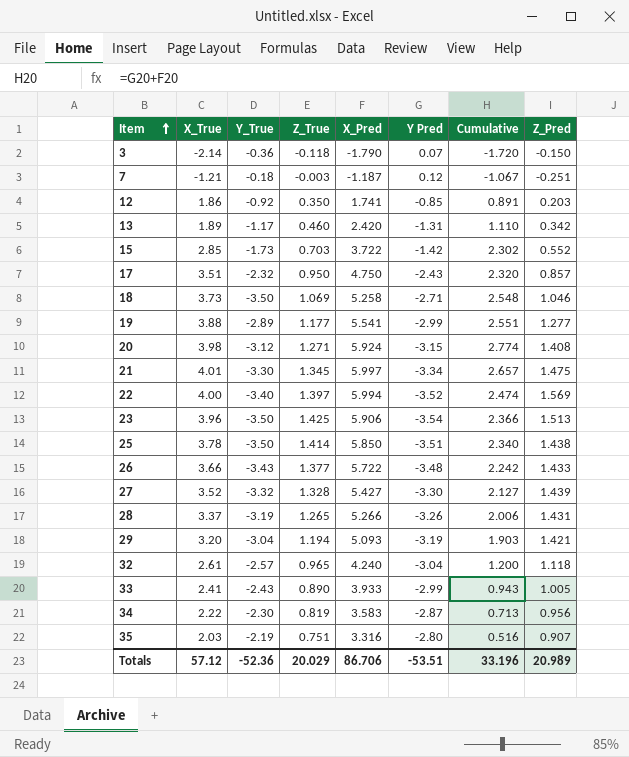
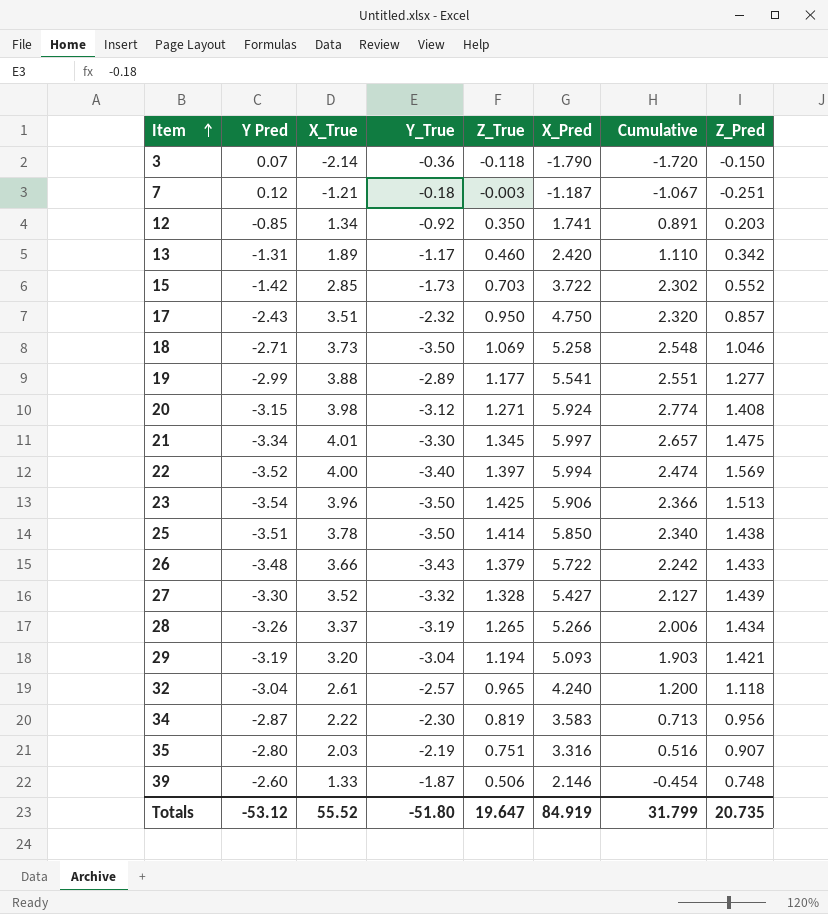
column Y Pred | position: 6 -> 2
row 33: 2.41 | -2.43 | 0.890 | 3.933 | -2.99 | 0.943 | 1.005 -> none
12 | X_True: 1.86 -> 1.34
26 | Z_True: 1.377 -> 1.379
28 | Z_Pred: 1.431 -> 1.434
row 39: none -> -2.60 | 1.33 | -1.87 | 0.506 | 2.146 | -0.454 | 0.748
Totals | Y Pred: -53.51 -> -53.12
Totals | X_True: 57.12 -> 55.52
Totals | Y_True: -52.36 -> -51.80
Totals | Z_True: 20.029 -> 19.647
Totals | X_Pred: 86.706 -> 84.919
Totals | Cumulative: 33.196 -> 31.799
Totals | Z_Pred: 20.989 -> 20.735

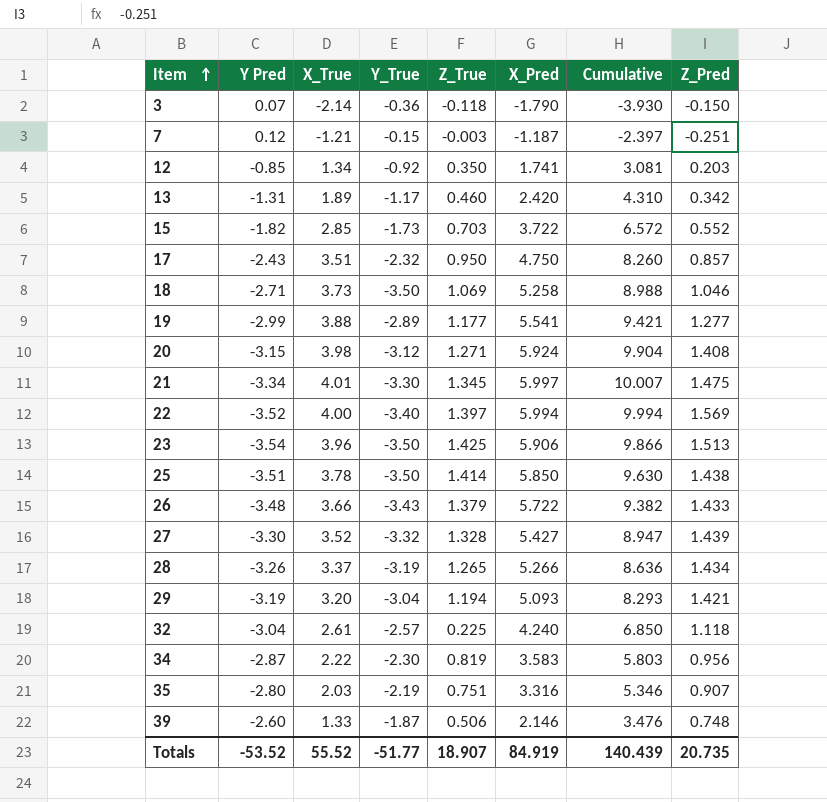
column Cumulative | formula: [Y Pred] + [X_Pred] -> [X_True] + [X_Pred]
7 | Y_True: -0.18 -> -0.15
15 | Y Pred: -1.42 -> -1.82
32 | Z_True: 0.965 -> 0.225
Totals | Y Pred: -53.12 -> -53.52
Totals | Y_True: -51.80 -> -51.77
Totals | Z_True: 19.647 -> 18.907
Totals | Cumulative: 31.799 -> 140.439

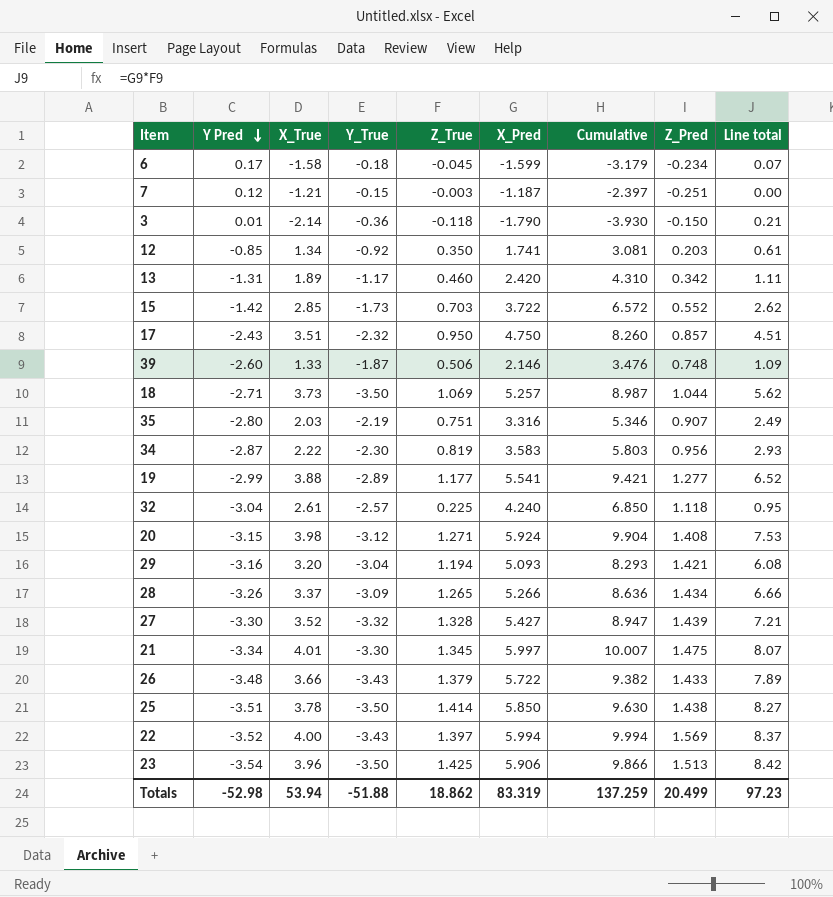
row order: Item ascending -> Y Pred descending
column Line total | formula: none -> [Z_True] * [X_Pred]
row 6: none -> 0.17 | -1.58 | -0.18 | -0.045 | -1.599 | -3.179 | -0.234 | 0.07
3 | Y Pred: 0.07 -> 0.01
15 | Y Pred: -1.82 -> -1.42
18 | X_Pred: 5.258 -> 5.257
18 | Cumulative: 8.988 -> 8.987
18 | Z_Pred: 1.046 -> 1.044
29 | Y Pred: -3.19 -> -3.16
28 | Y_True: -3.19 -> -3.09
22 | Y_True: -3.40 -> -3.43
Totals | Y Pred: -53.52 -> -52.98
Totals | X_True: 55.52 -> 53.94
Totals | Y_True: -51.77 -> -51.88
Totals | Z_True: 18.907 -> 18.862
Totals | X_Pred: 84.919 -> 83.319
Totals | Cumulative: 140.439 -> 137.259
Totals | Z_Pred: 20.735 -> 20.499

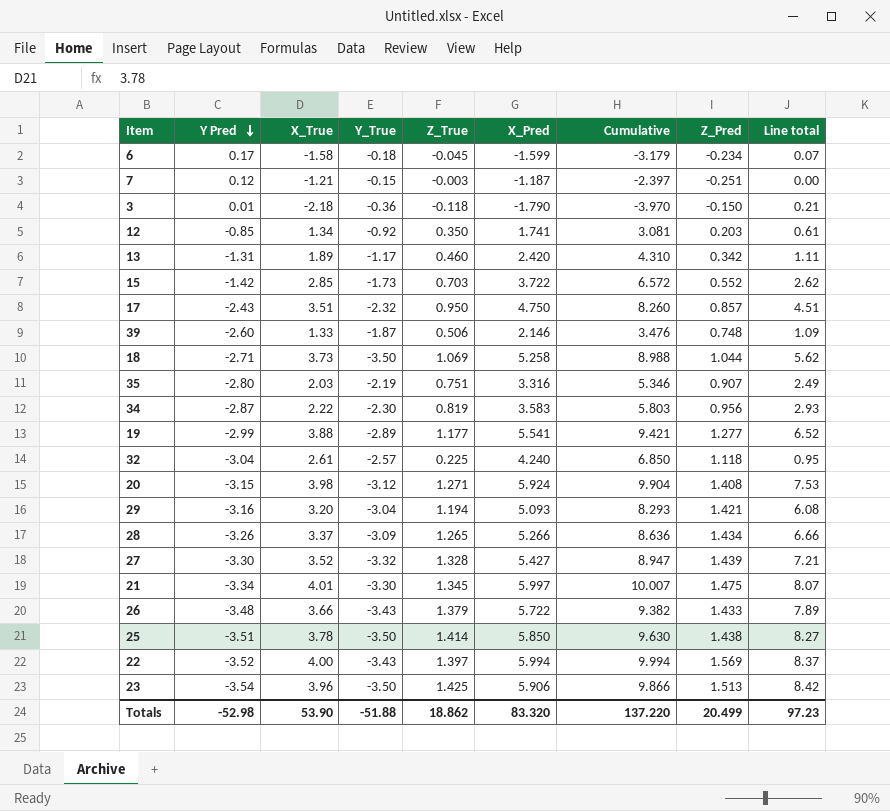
3 | X_True: -2.14 -> -2.18
3 | Cumulative: -3.930 -> -3.970
18 | X_Pred: 5.257 -> 5.258
18 | Cumulative: 8.987 -> 8.988
Totals | X_True: 53.94 -> 53.90
Totals | X_Pred: 83.319 -> 83.320
Totals | Cumulative: 137.259 -> 137.220

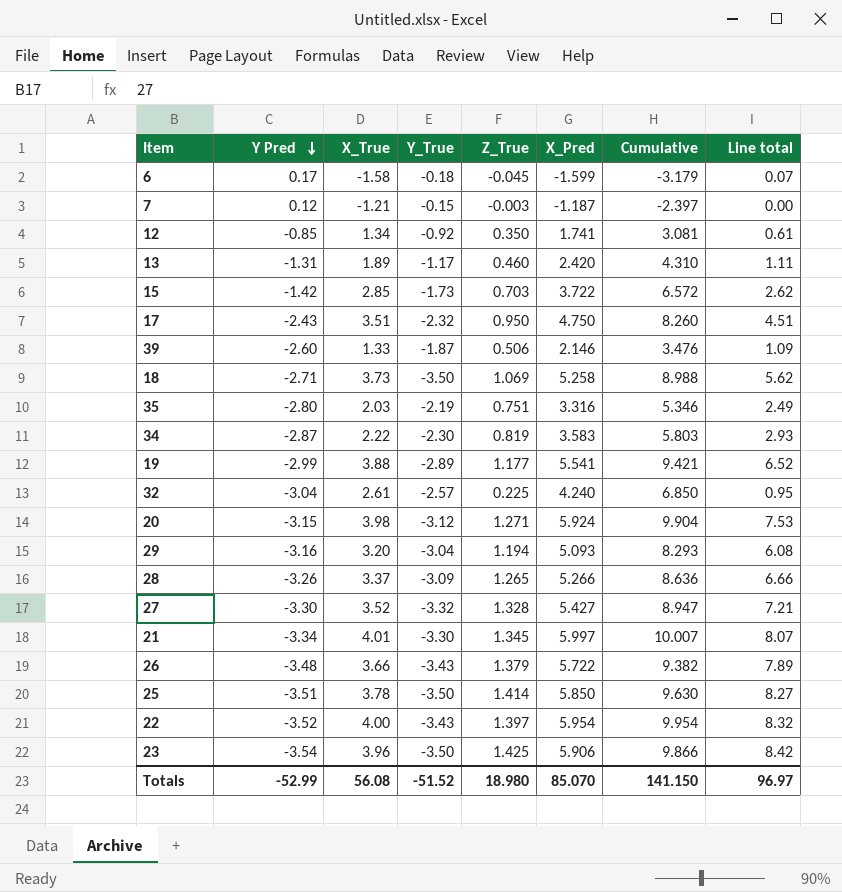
column Z_Pred | position: 8 -> none
row 3: 0.01 | -2.18 | -0.36 | -0.118 | -1.790 | -3.970 | -0.150 | 0.21 -> none
22 | X_Pred: 5.994 -> 5.954
22 | Cumulative: 9.994 -> 9.954
22 | Line total: 8.37 -> 8.32
Totals | Y Pred: -52.98 -> -52.99
Totals | X_True: 53.90 -> 56.08
Totals | Y_True: -51.88 -> -51.52
Totals | Z_True: 18.862 -> 18.980
Totals | X_Pred: 83.320 -> 85.070
Totals | Cumulative: 137.220 -> 141.150
Totals | Line total: 97.23 -> 96.97

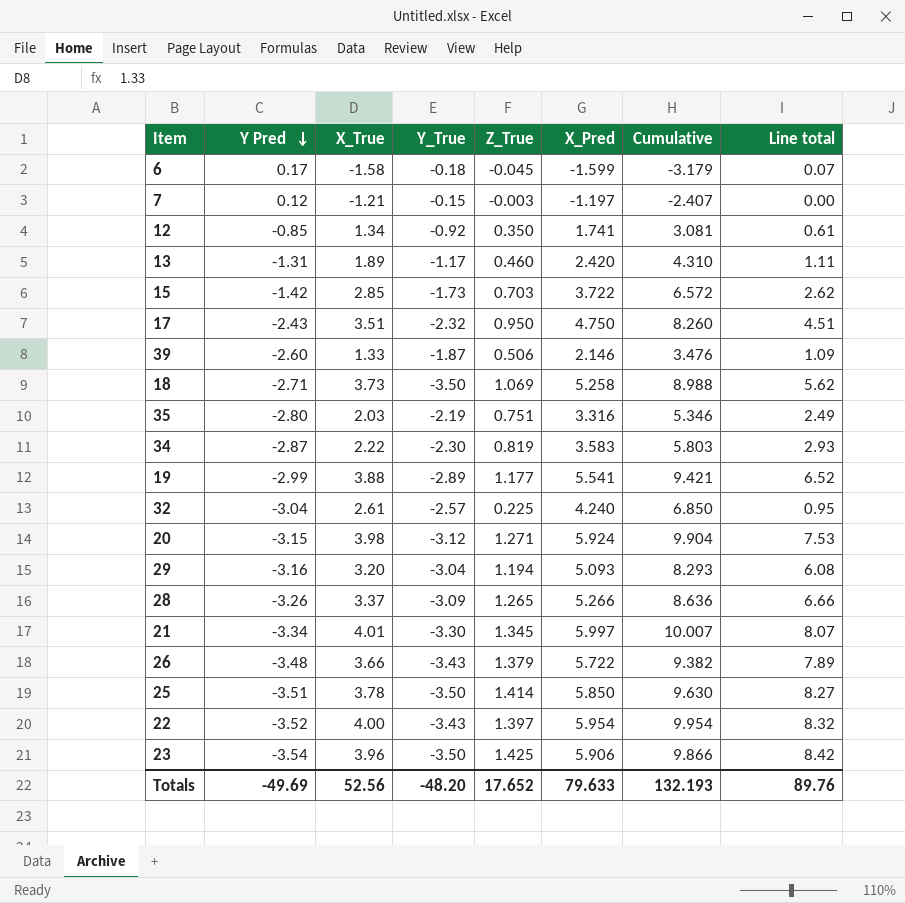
row 27: -3.30 | 3.52 | -3.32 | 1.328 | 5.427 | 8.947 | 7.21 -> none
7 | X_Pred: -1.187 -> -1.197
7 | Cumulative: -2.397 -> -2.407
Totals | Y Pred: -52.99 -> -49.69
Totals | X_True: 56.08 -> 52.56
Totals | Y_True: -51.52 -> -48.20
Totals | Z_True: 18.980 -> 17.652
Totals | X_Pred: 85.070 -> 79.633
Totals | Cumulative: 141.150 -> 132.193
Totals | Line total: 96.97 -> 89.76

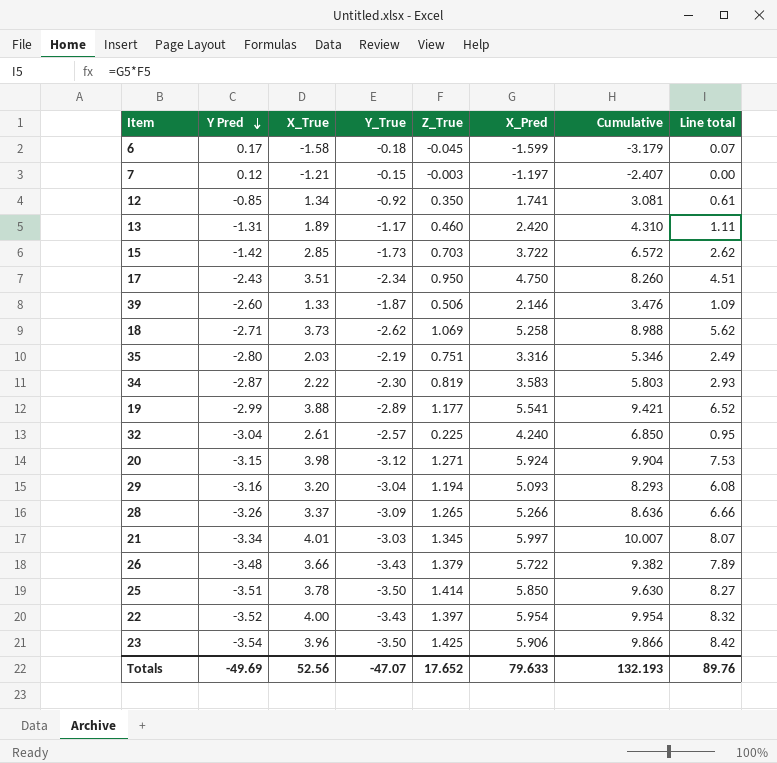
17 | Y_True: -2.32 -> -2.34
18 | Y_True: -3.50 -> -2.62
21 | Y_True: -3.30 -> -3.03
Totals | Y_True: -48.20 -> -47.07

